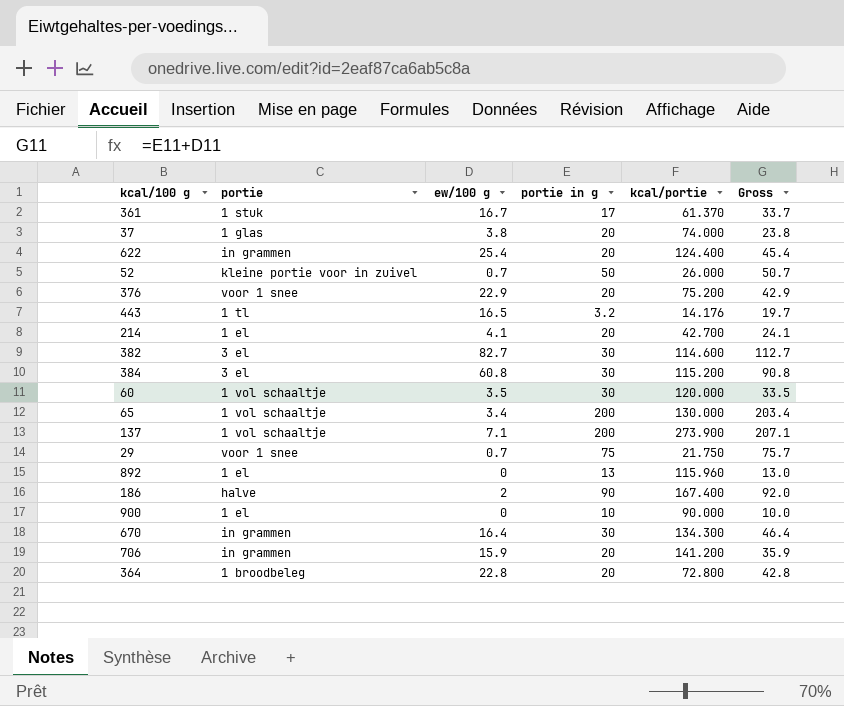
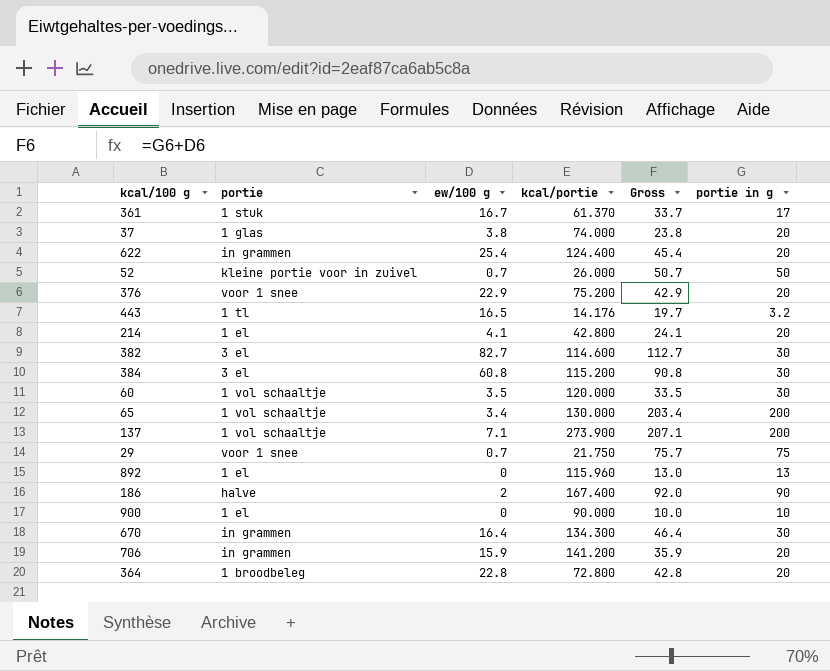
column portie in g | position: 4 -> 6
214 | kcal/portie: 42.700 -> 42.800

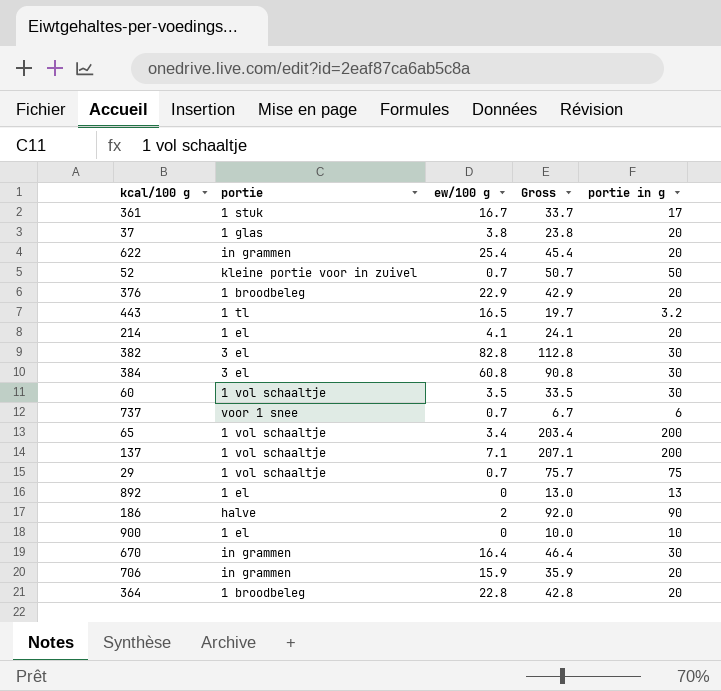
column kcal/portie | position: 4 -> none
376 | portie: voor 1 snee -> 1 broodbeleg
382 | ew/100 g: 82.7 -> 82.8
382 | Gross: 112.7 -> 112.8
row 737: none -> voor 1 snee | 0.7 | 6.7 | 6
29 | portie: voor 1 snee -> 1 vol schaaltje

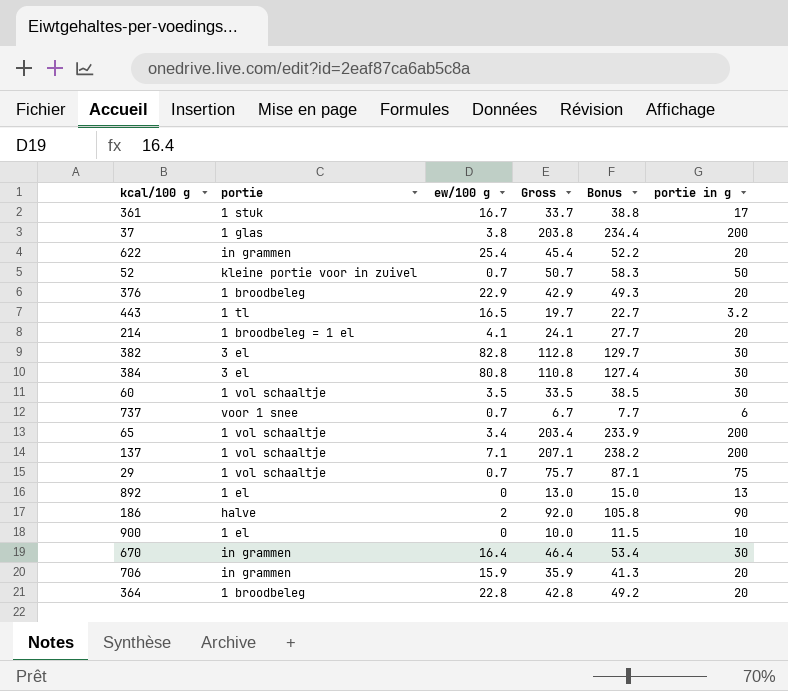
column Bonus | formula: none -> [Gross] * 1.15
37 | Gross: 23.8 -> 203.8
37 | portie in g: 20 -> 200
214 | portie: 1 el -> 1 broodbeleg = 1 el
384 | ew/100 g: 60.8 -> 80.8
384 | Gross: 90.8 -> 110.8

